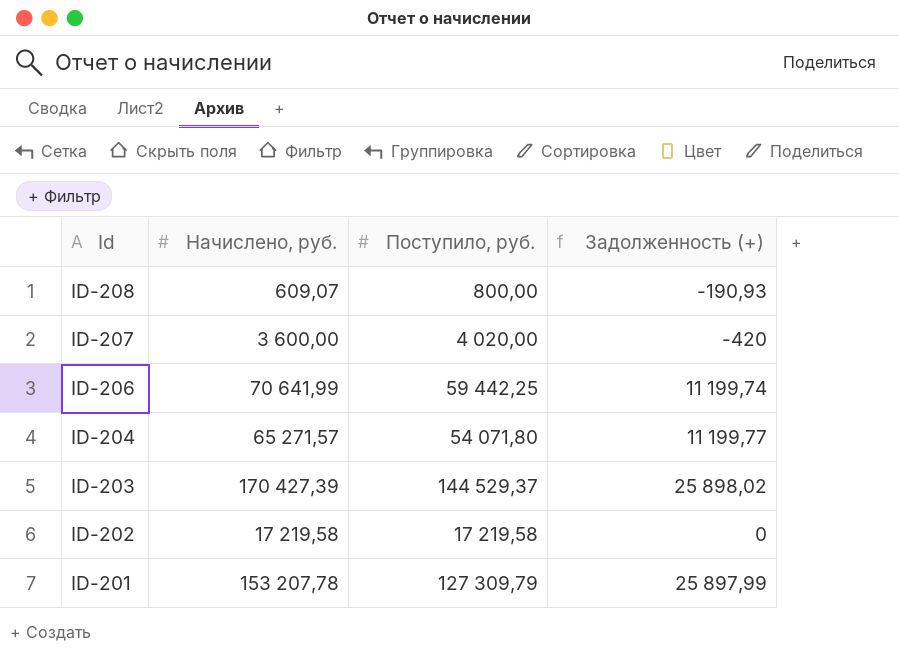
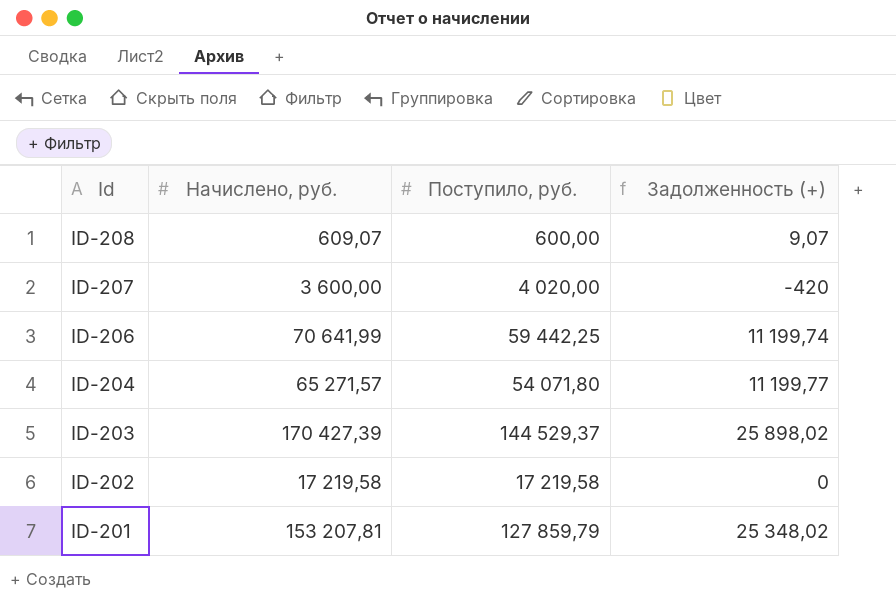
ID-208 | Поступило, руб.: 800,00 -> 600,00
ID-208 | Задолженность (+): -190,93 -> 9,07
ID-201 | Начислено, руб.: 153 207,78 -> 153 207,81
ID-201 | Поступило, руб.: 127 309,79 -> 127 859,79
ID-201 | Задолженность (+): 25 897,99 -> 25 348,02

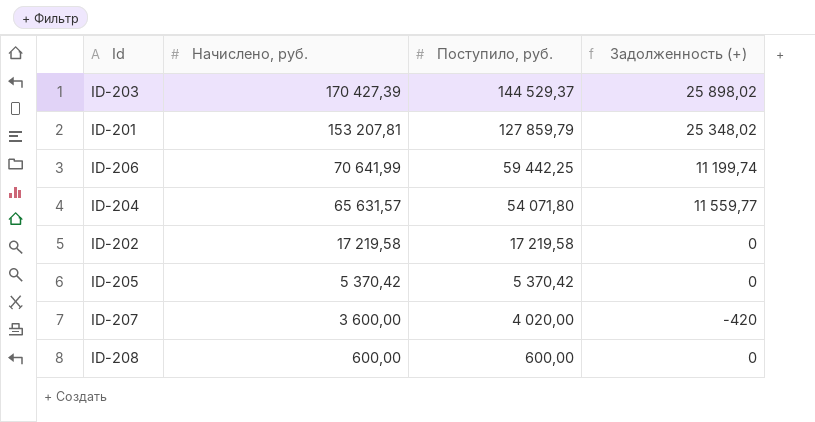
row order: Id descending -> Начислено, руб. descending
ID-204 | Начислено, руб.: 65 271,57 -> 65 631,57
ID-204 | Задолженность (+): 11 199,77 -> 11 559,77
row ID-205: none -> 5 370,42 | 5 370,42 | 0
ID-208 | Начислено, руб.: 609,07 -> 600,00
ID-208 | Задолженность (+): 9,07 -> 0

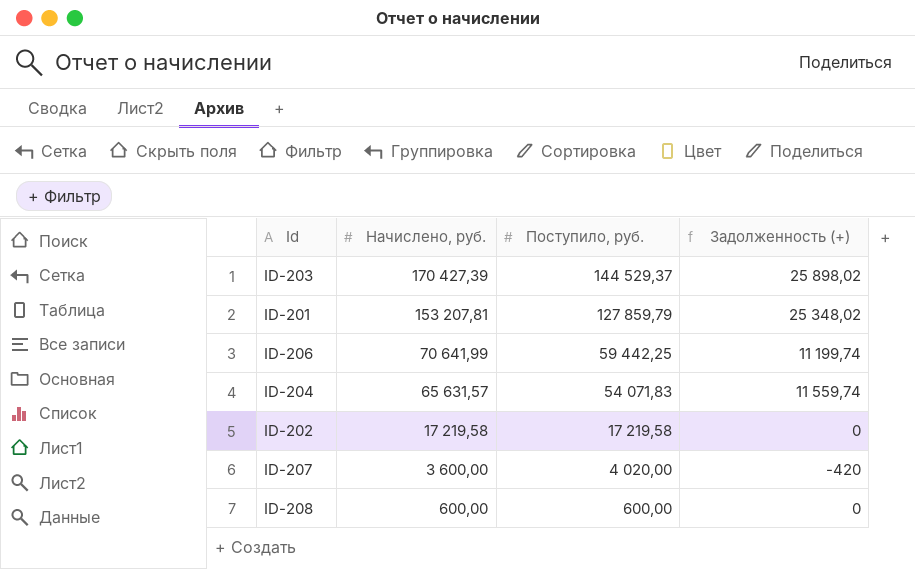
row ID-205: 5 370,42 | 5 370,42 | 0 -> none
ID-204 | Поступило, руб.: 54 071,80 -> 54 071,83
ID-204 | Задолженность (+): 11 559,77 -> 11 559,74

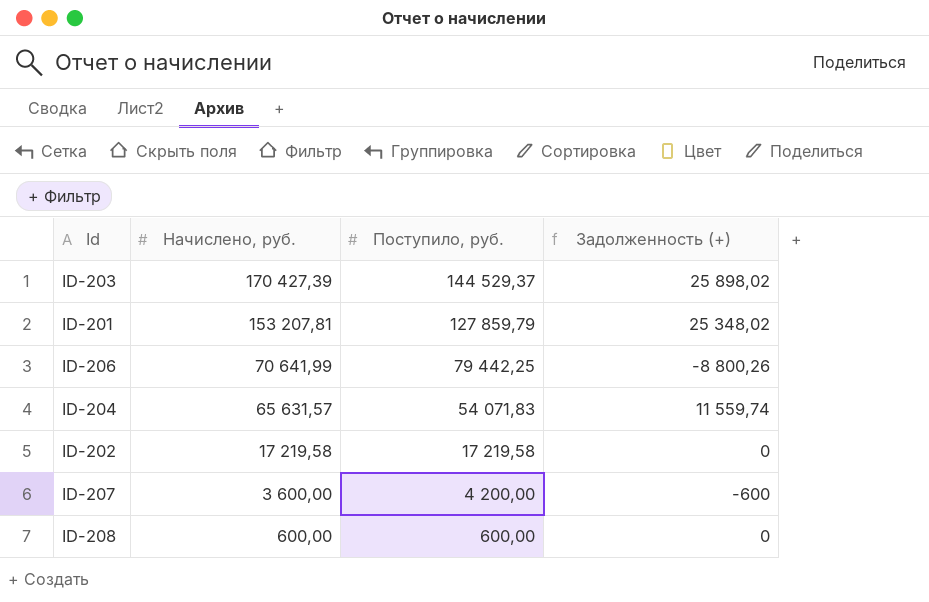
ID-206 | Поступило, руб.: 59 442,25 -> 79 442,25
ID-206 | Задолженность (+): 11 199,74 -> -8 800,26
ID-207 | Поступило, руб.: 4 020,00 -> 4 200,00
ID-207 | Задолженность (+): -420 -> -600

